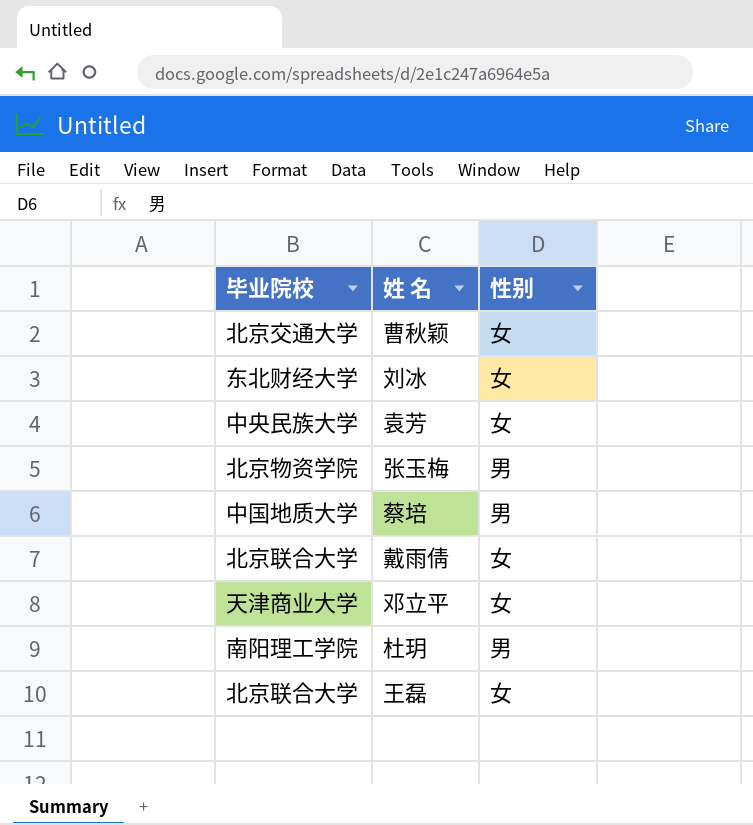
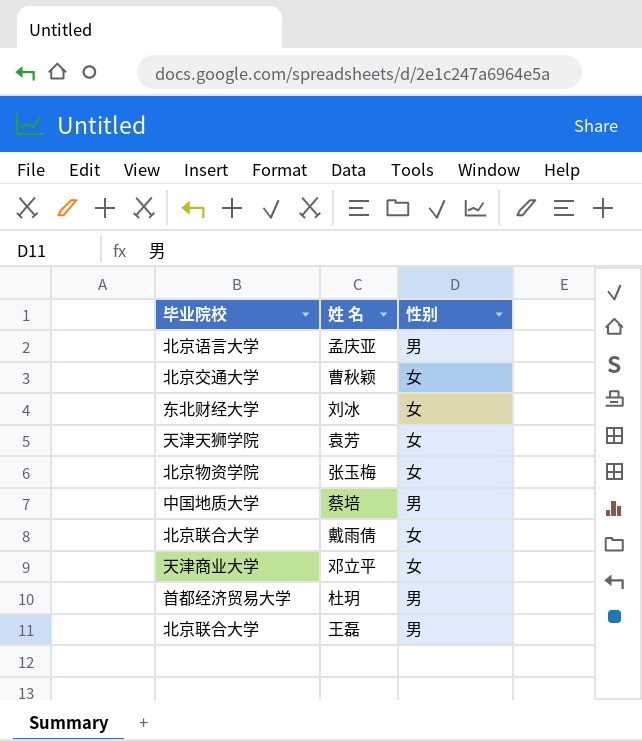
row 孟庆亚: none -> 北京语言大学 | 男
袁芳 | 毕业院校: 中央民族大学 -> 天津天狮学院
张玉梅 | 性别: 男 -> 女
杜玥 | 毕业院校: 南阳理工学院 -> 首都经济贸易大学
王磊 | 性别: 女 -> 男

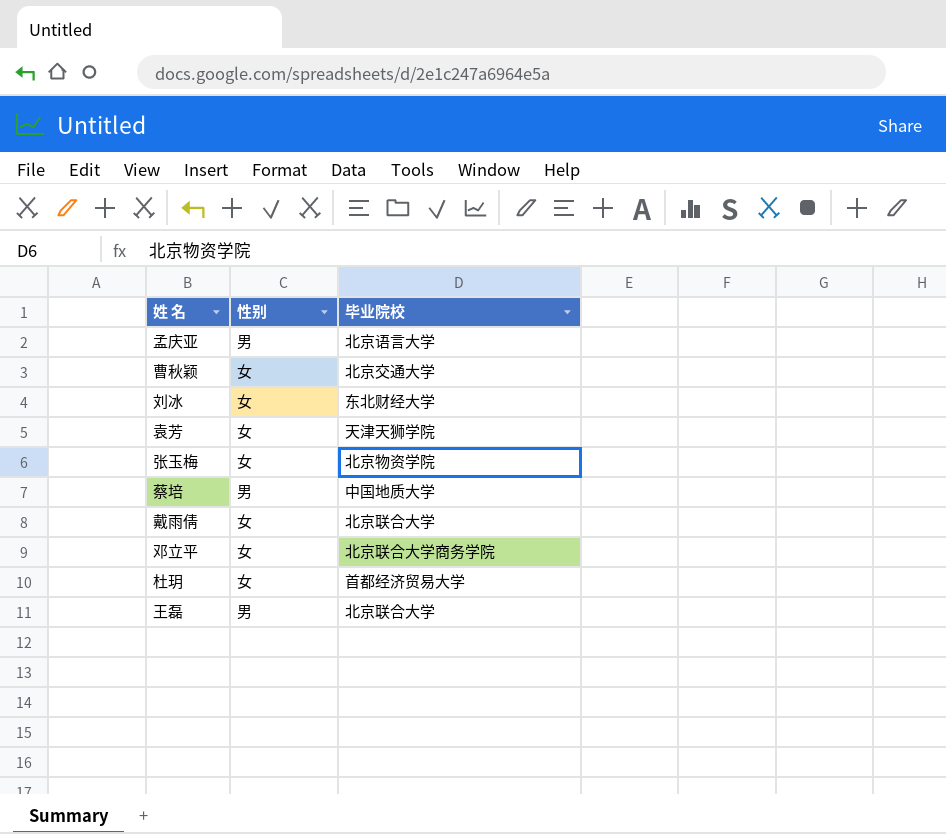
column 毕业院校 | position: 1 -> 3
邓立平 | 毕业院校: 天津商业大学 -> 北京联合大学商务学院
杜玥 | 性别: 男 -> 女

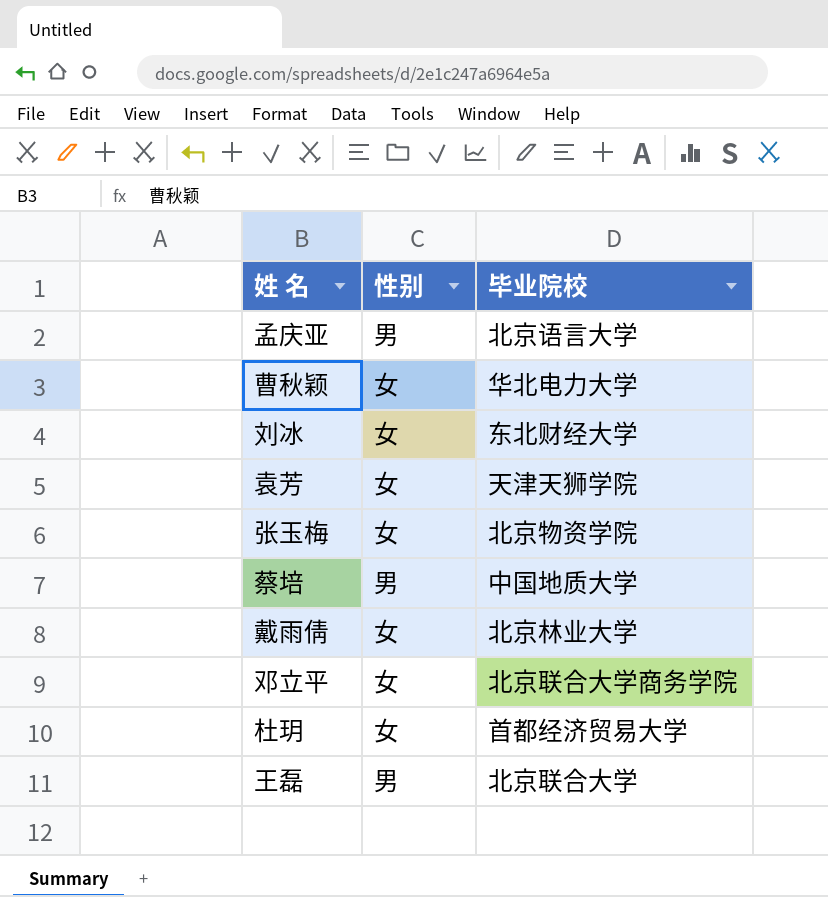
曹秋颖 | 毕业院校: 北京交通大学 -> 华北电力大学
戴雨倩 | 毕业院校: 北京联合大学 -> 北京林业大学

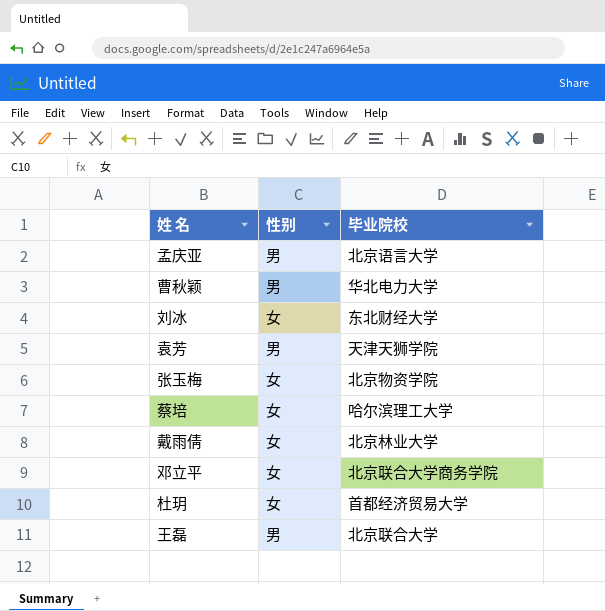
曹秋颖 | 性别: 女 -> 男
袁芳 | 性别: 女 -> 男
蔡培 | 性别: 男 -> 女
蔡培 | 毕业院校: 中国地质大学 -> 哈尔滨理工大学

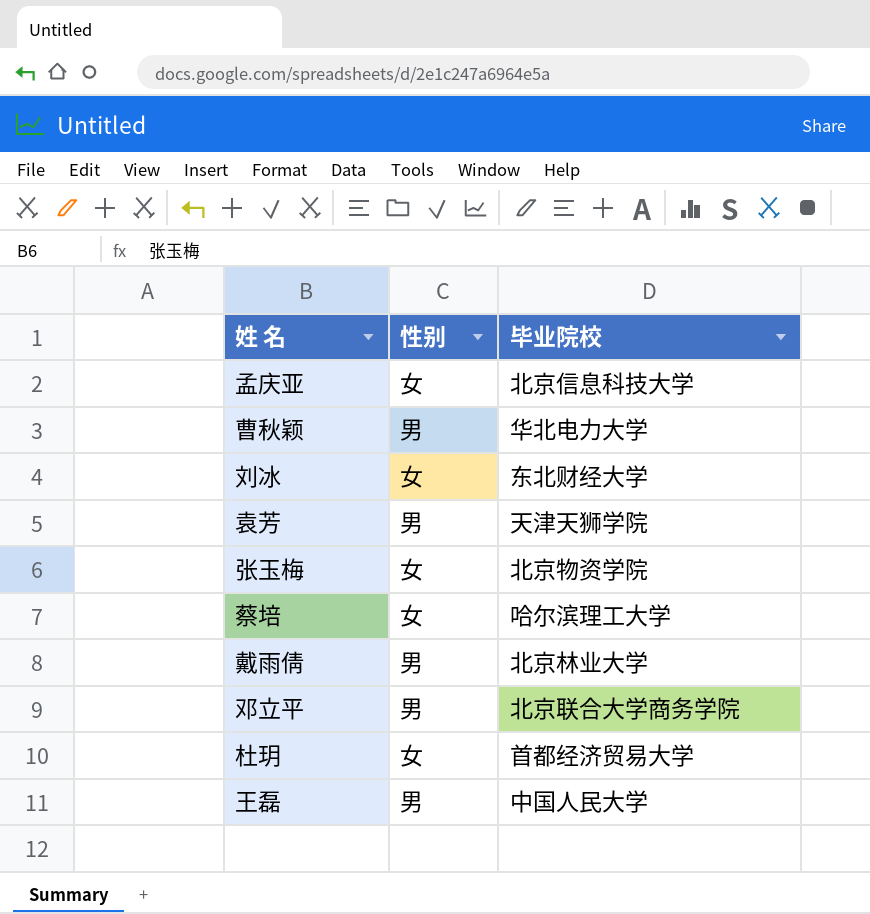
孟庆亚 | 性别: 男 -> 女
孟庆亚 | 毕业院校: 北京语言大学 -> 北京信息科技大学
戴雨倩 | 性别: 女 -> 男
邓立平 | 性别: 女 -> 男
王磊 | 毕业院校: 北京联合大学 -> 中国人民大学

